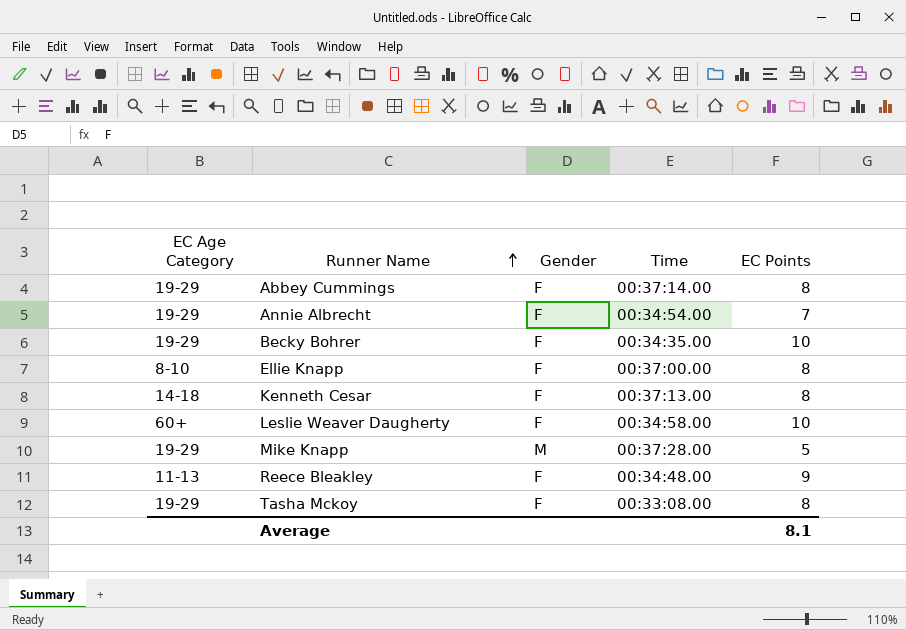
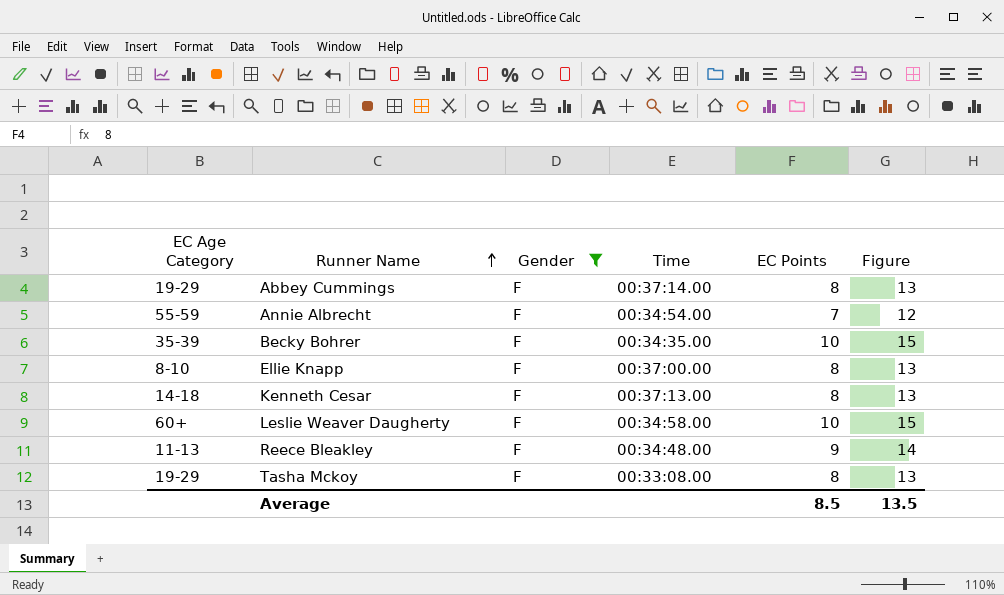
filter: none -> Gender = F
column Figure | formula: none -> [EC Points] + 5
Annie Albrecht | EC Age Category: 19-29 -> 55-59
Becky Bohrer | EC Age Category: 19-29 -> 35-39
Average | EC Points: 8.1 -> 8.5

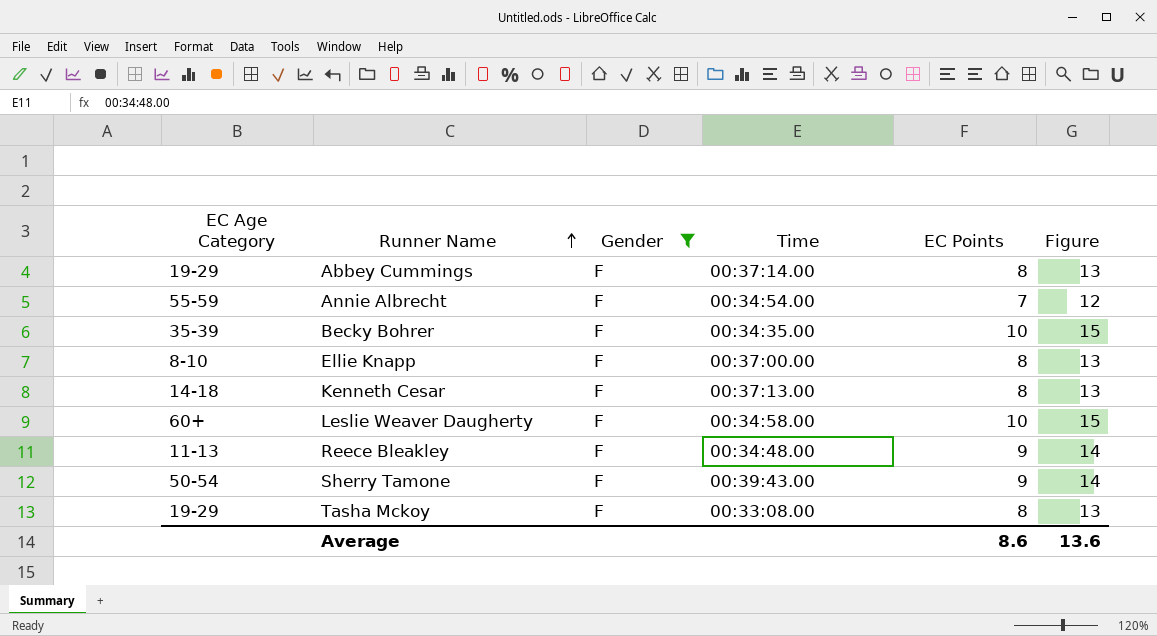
row Sherry Tamone: none -> 50-54 | F | 00:39:43.00 | 9 | 14
Average | EC Points: 8.5 -> 8.6
Average | Figure: 13.5 -> 13.6

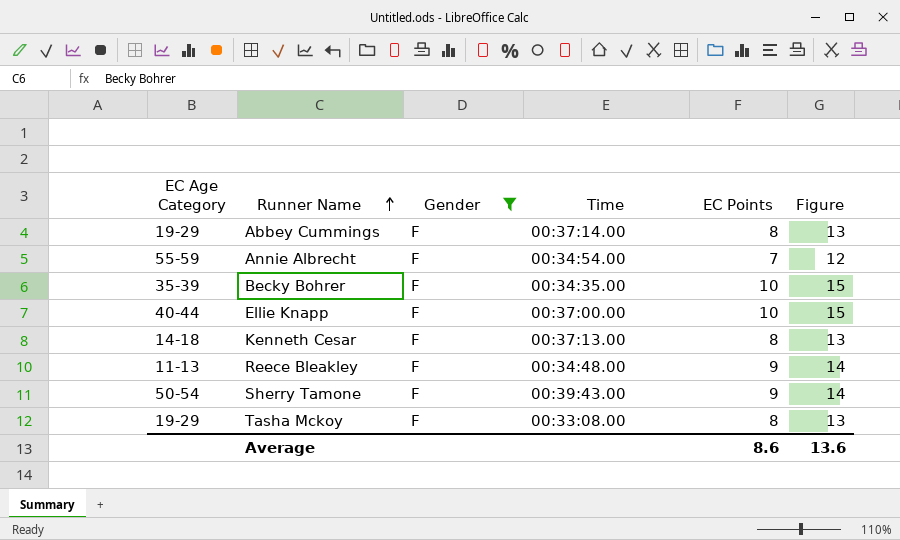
row Leslie Weaver Daugherty: 60+ | F | 00:34:58.00 | 10 | 15 -> none
Ellie Knapp | EC Age Category: 8-10 -> 40-44
Ellie Knapp | EC Points: 8 -> 10
Ellie Knapp | Figure: 13 -> 15

